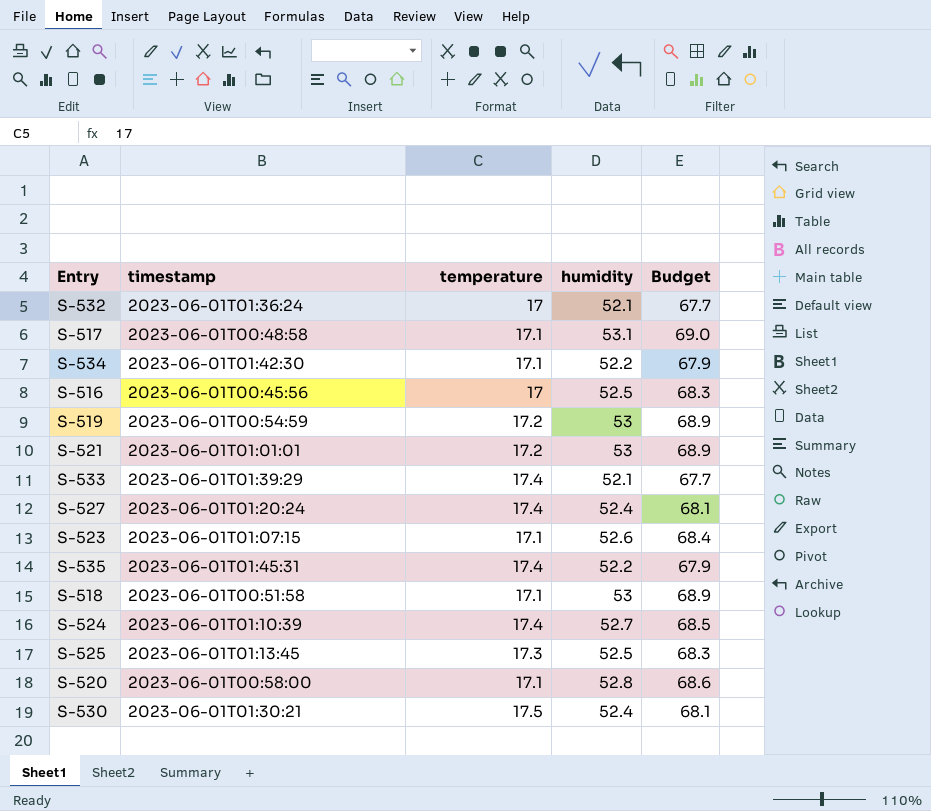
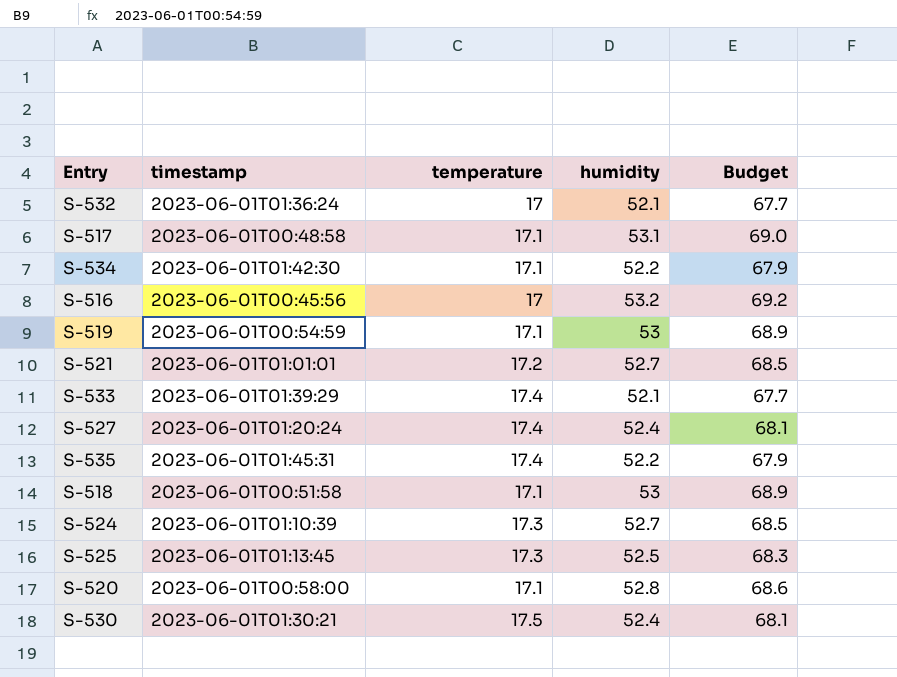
row S-523: 2023-06-01T01:07:15 | 17.1 | 52.6 | 68.4 -> none
S-516 | humidity: 52.5 -> 53.2
S-516 | Budget: 68.3 -> 69.2
S-519 | temperature: 17.2 -> 17.1
S-521 | humidity: 53 -> 52.7
S-521 | Budget: 68.9 -> 68.5
S-524 | temperature: 17.4 -> 17.3

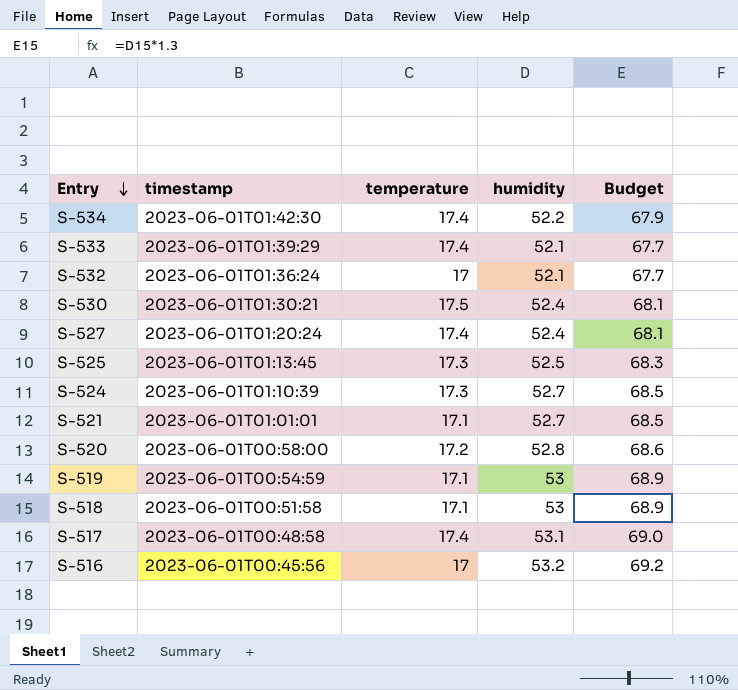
row order: none -> Entry descending
row S-535: 2023-06-01T01:45:31 | 17.4 | 52.2 | 67.9 -> none
S-534 | temperature: 17.1 -> 17.4
S-521 | temperature: 17.2 -> 17.1
S-520 | temperature: 17.1 -> 17.2
S-517 | temperature: 17.1 -> 17.4

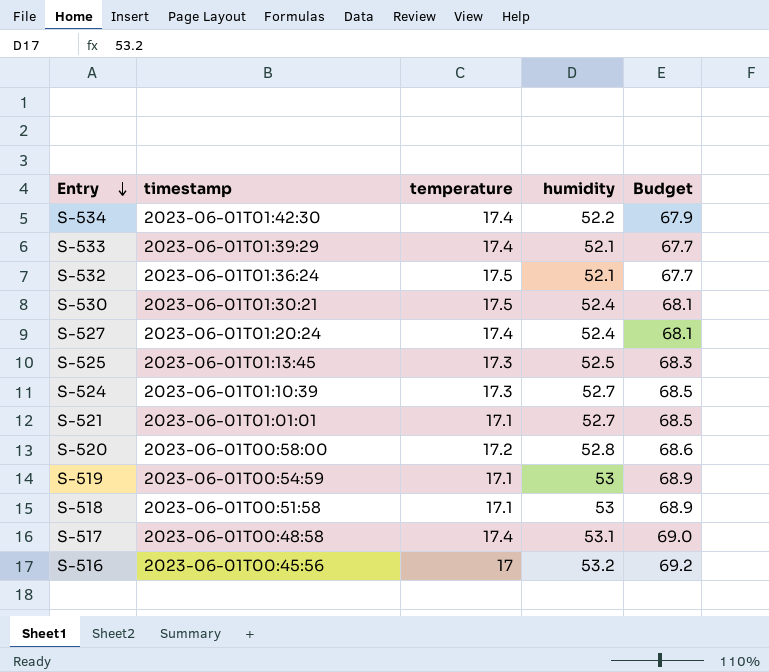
S-532 | temperature: 17 -> 17.5

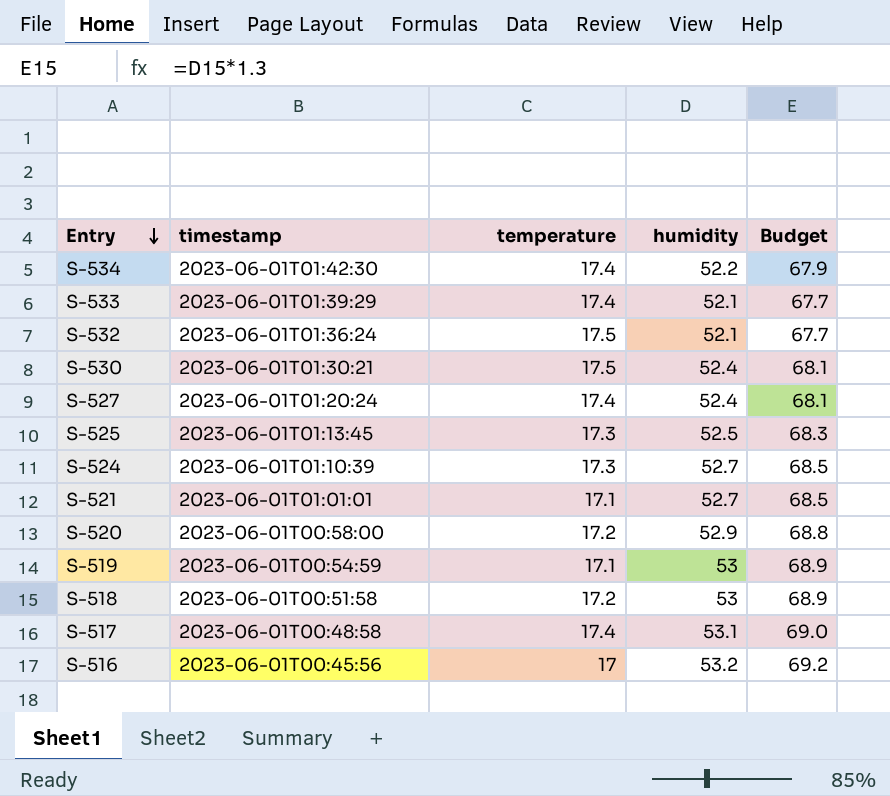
S-520 | humidity: 52.8 -> 52.9
S-520 | Budget: 68.6 -> 68.8
S-518 | temperature: 17.1 -> 17.2

